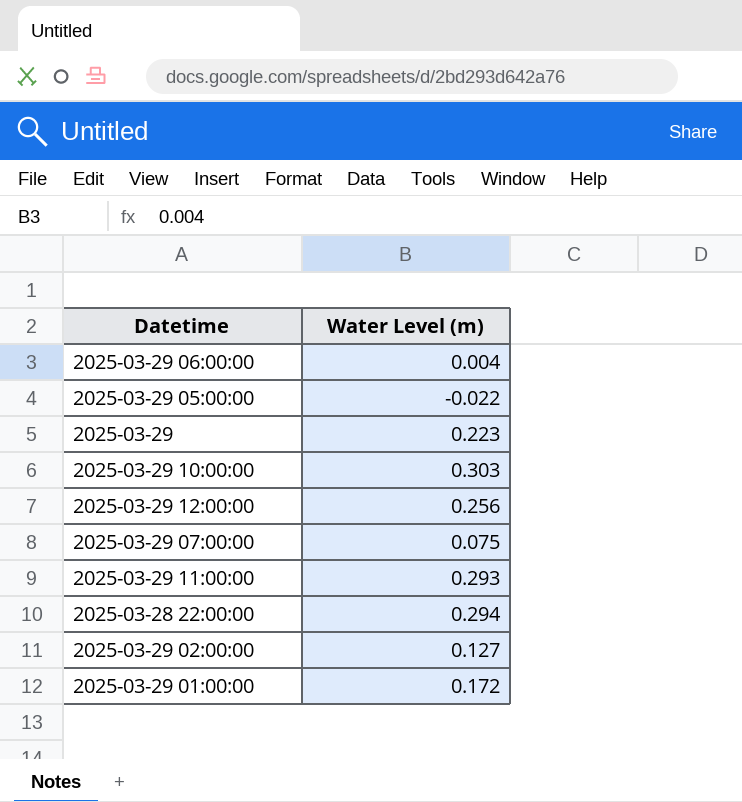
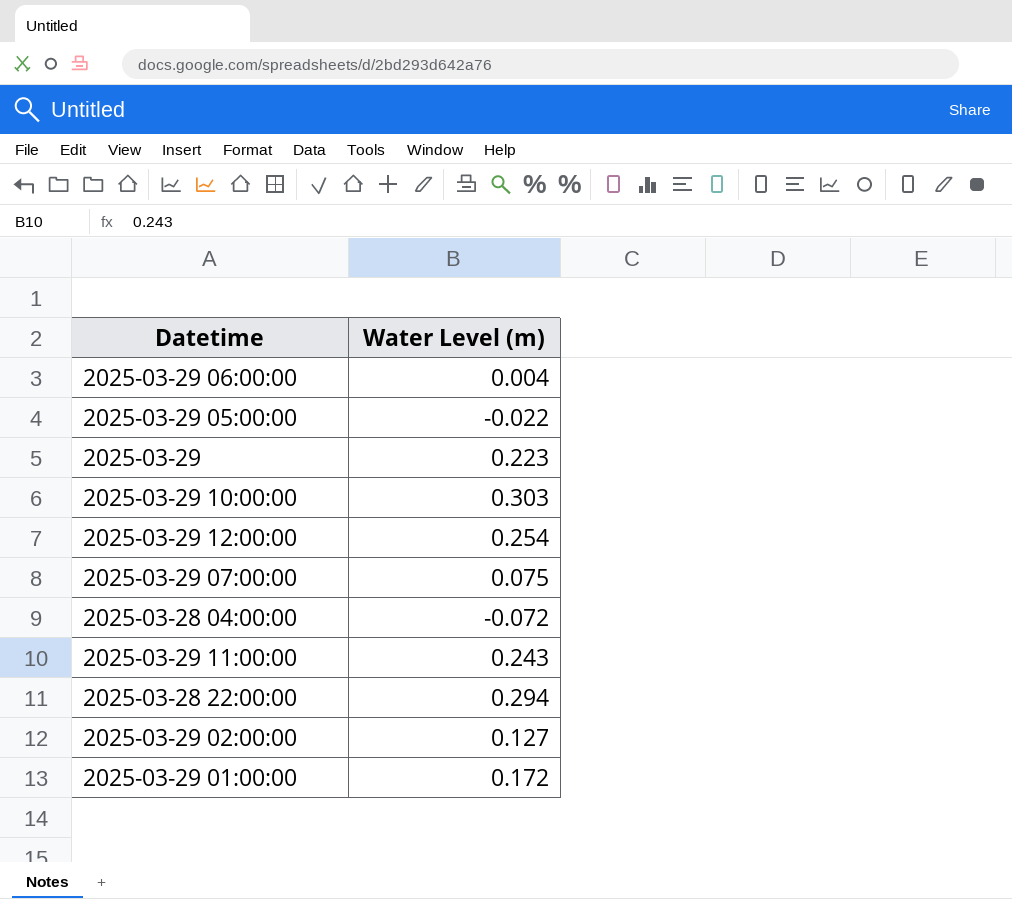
2025-03-29 12:00:00 | Water Level (m): 0.256 -> 0.254
row 2025-03-28 04:00:00: none -> -0.072
2025-03-29 11:00:00 | Water Level (m): 0.293 -> 0.243

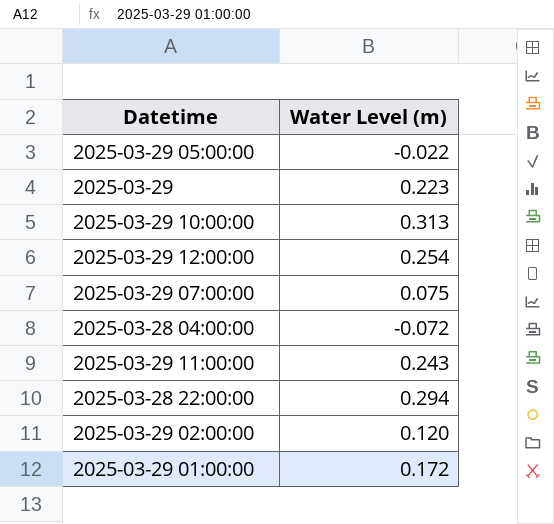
row 2025-03-29 06:00:00: 0.004 -> none
2025-03-29 10:00:00 | Water Level (m): 0.303 -> 0.313
2025-03-29 02:00:00 | Water Level (m): 0.127 -> 0.120

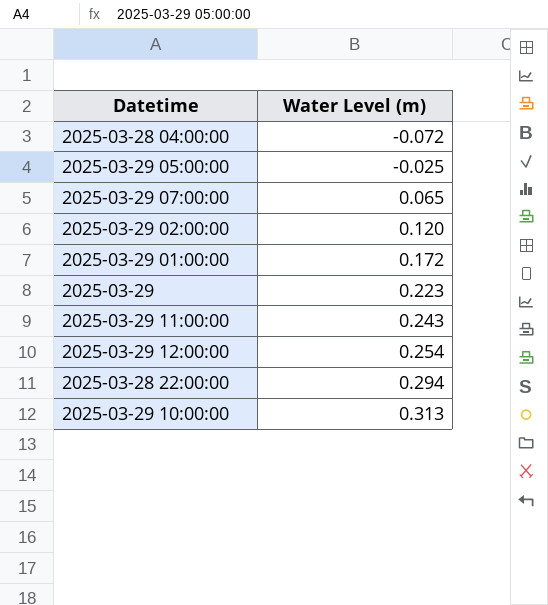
row order: none -> Water Level (m) ascending
2025-03-29 05:00:00 | Water Level (m): -0.022 -> -0.025
2025-03-29 07:00:00 | Water Level (m): 0.075 -> 0.065

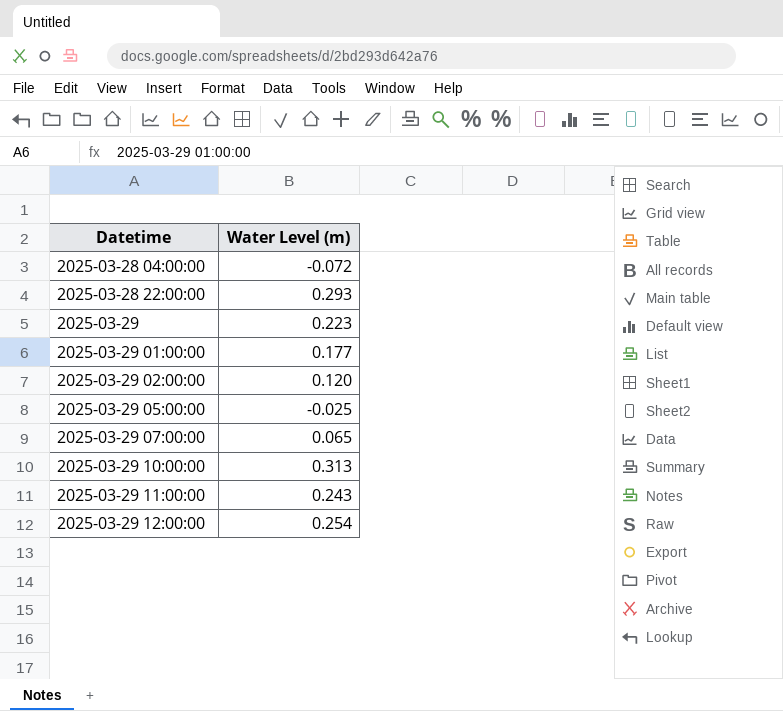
row order: Water Level (m) ascending -> Datetime ascending
2025-03-28 22:00:00 | Water Level (m): 0.294 -> 0.293
2025-03-29 01:00:00 | Water Level (m): 0.172 -> 0.177

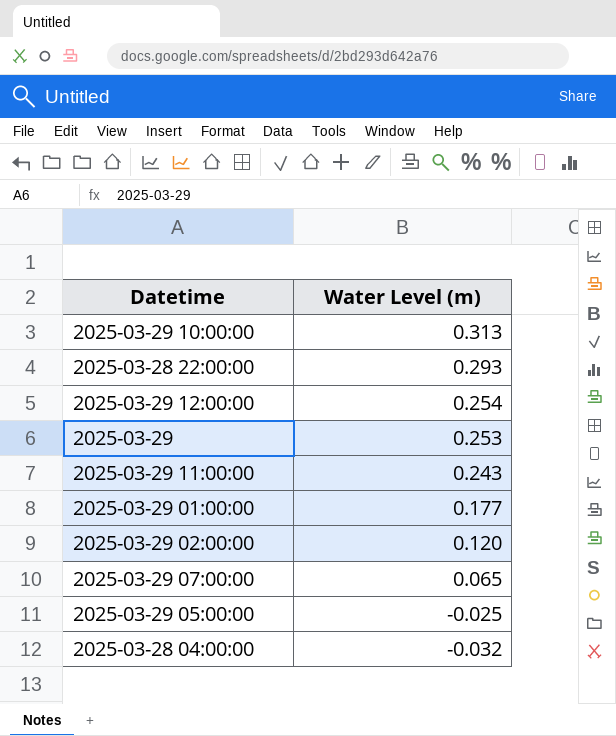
row order: Datetime ascending -> Water Level (m) descending
2025-03-29 | Water Level (m): 0.223 -> 0.253
2025-03-28 04:00:00 | Water Level (m): -0.072 -> -0.032

